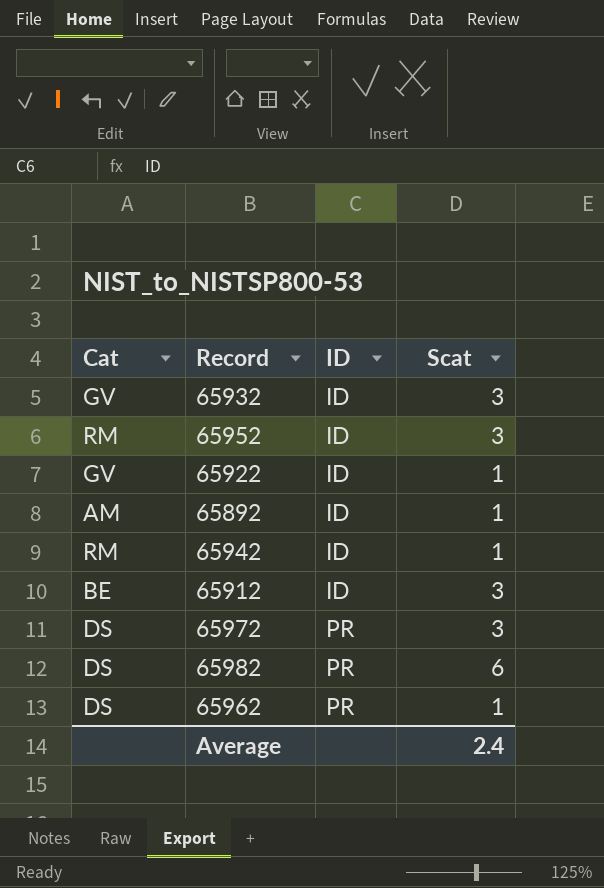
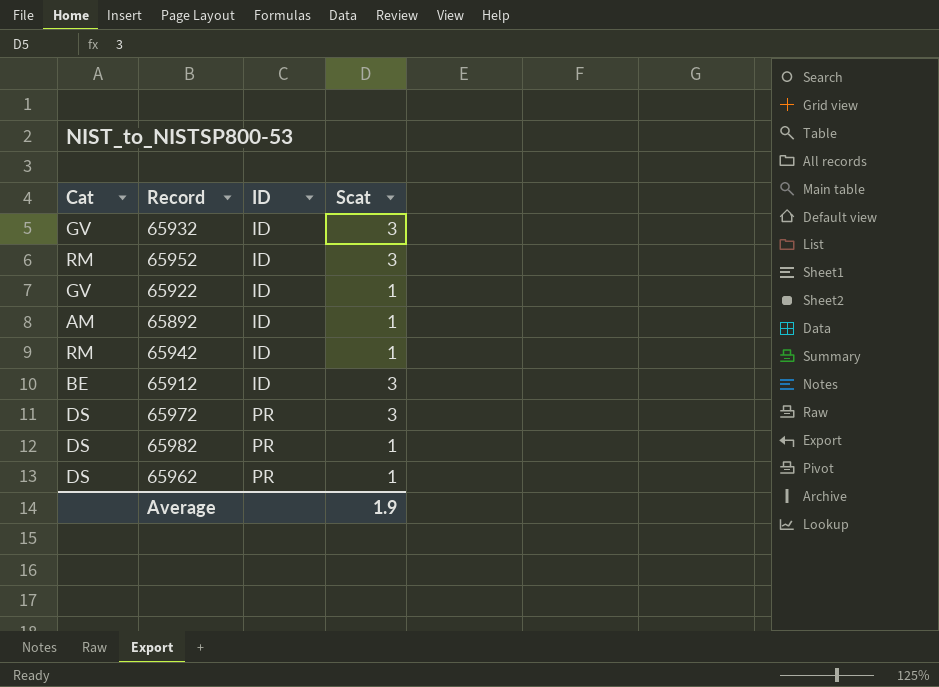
65982 | Scat: 6 -> 1
Average | Scat: 2.4 -> 1.9

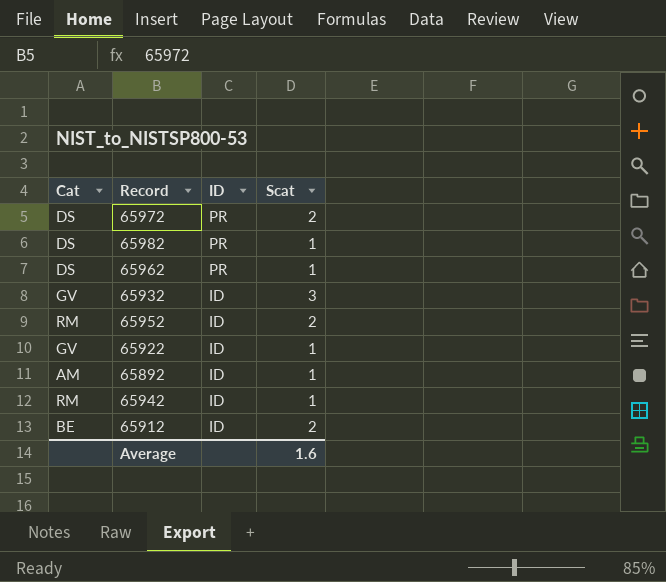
row order: ID ascending -> ID descending
65972 | Scat: 3 -> 2
65952 | Scat: 3 -> 2
65912 | Scat: 3 -> 2
Average | Scat: 1.9 -> 1.6

